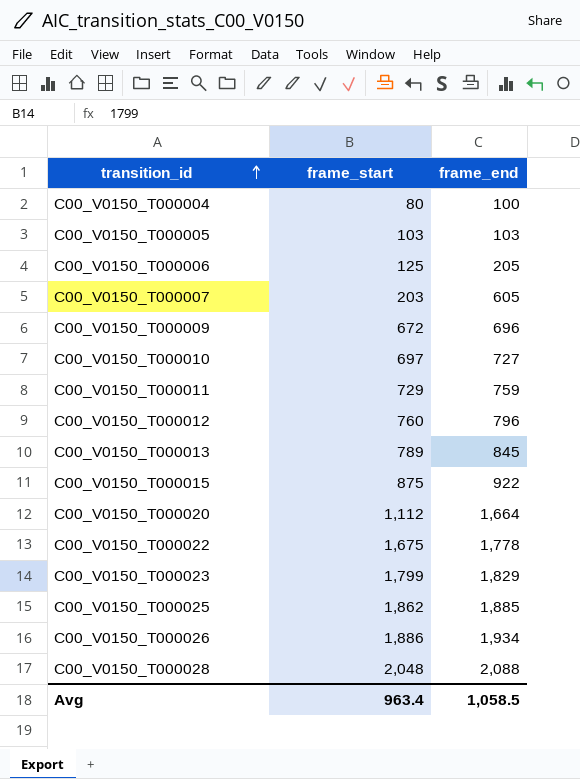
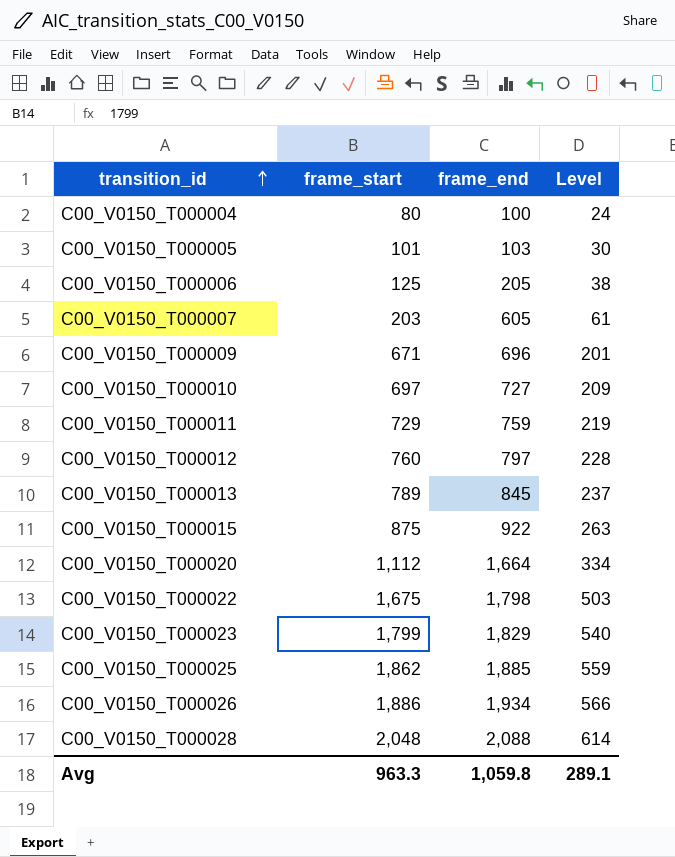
column Level | formula: none -> [frame_start] * 0.3
C00_V0150_T000005 | frame_start: 103 -> 101
C00_V0150_T000009 | frame_start: 672 -> 671
C00_V0150_T000012 | frame_end: 796 -> 797
C00_V0150_T000022 | frame_end: 1,778 -> 1,798
Avg | frame_start: 963.4 -> 963.3
Avg | frame_end: 1,058.5 -> 1,059.8

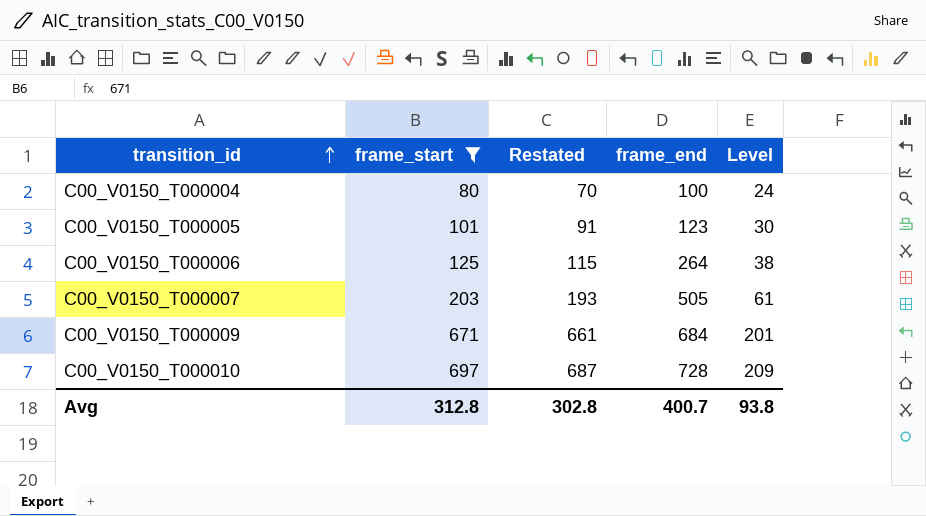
filter: none -> frame_start <= 697
column Restated | formula: none -> [frame_start] - 10
C00_V0150_T000005 | frame_end: 103 -> 123
C00_V0150_T000006 | frame_end: 205 -> 264
C00_V0150_T000007 | frame_end: 605 -> 505
C00_V0150_T000009 | frame_end: 696 -> 684
C00_V0150_T000010 | frame_end: 727 -> 728
Avg | frame_start: 963.3 -> 312.8
Avg | frame_end: 1,059.8 -> 400.7
Avg | Level: 289.1 -> 93.8

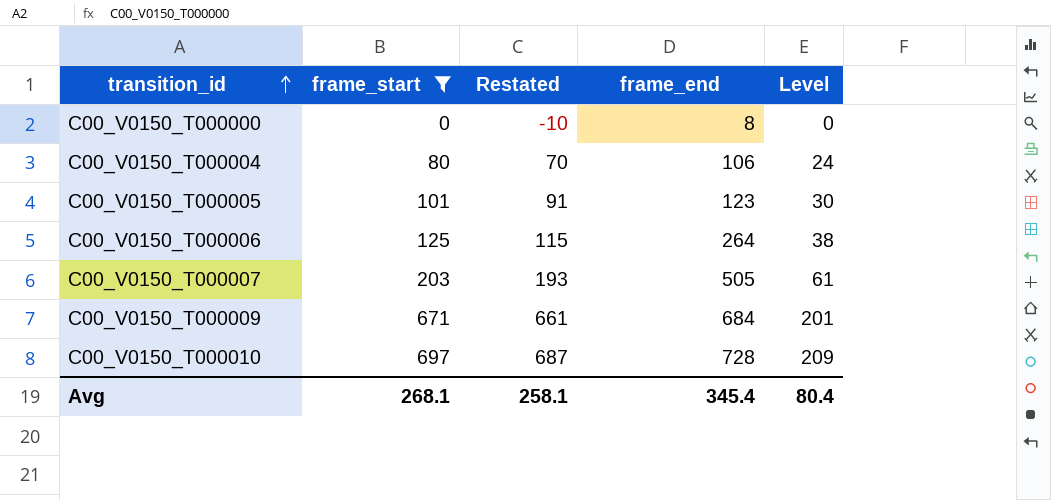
row C00_V0150_T000000: none -> 0 | -10 | 8 | 0
C00_V0150_T000004 | frame_end: 100 -> 106
Avg | frame_start: 312.8 -> 268.1
Avg | Restated: 302.8 -> 258.1
Avg | frame_end: 400.7 -> 345.4
Avg | Level: 93.8 -> 80.4

